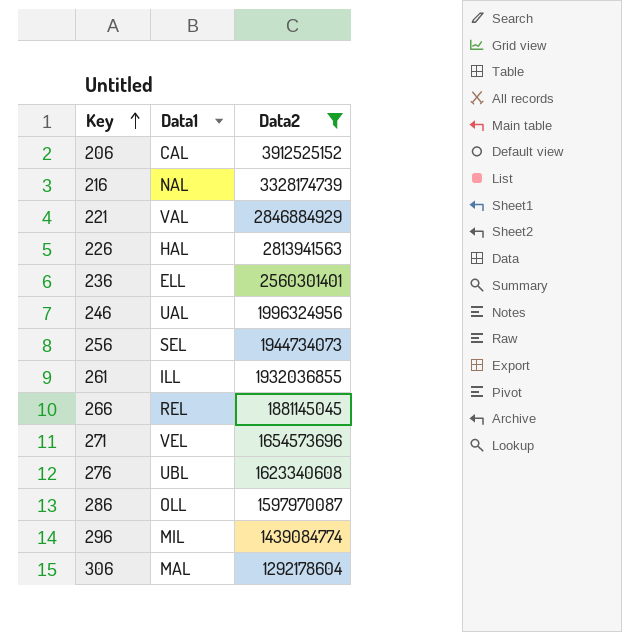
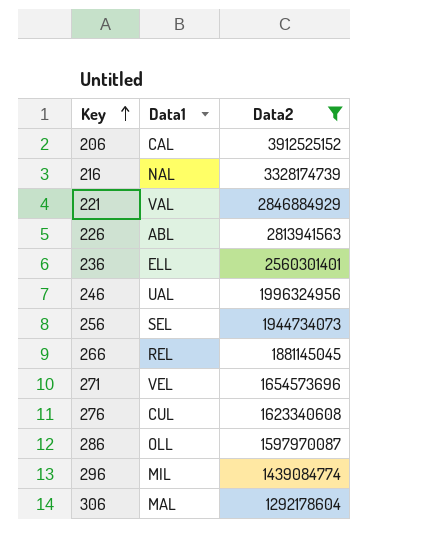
row 261: ILL | 1932036855 -> none
226 | Data1: HAL -> ABL
276 | Data1: UBL -> CUL

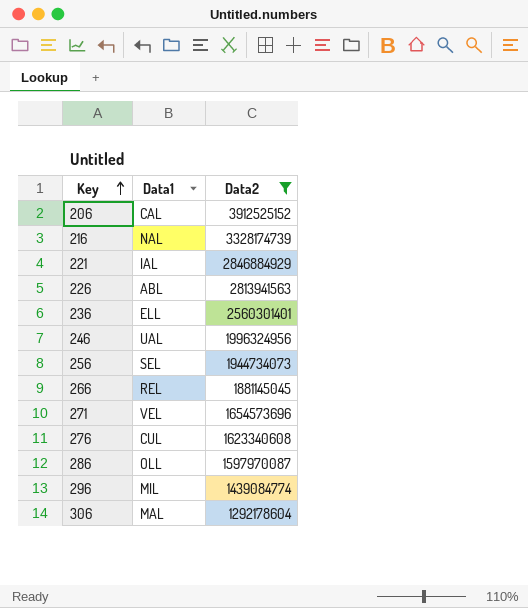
221 | Data1: VAL -> IAL

